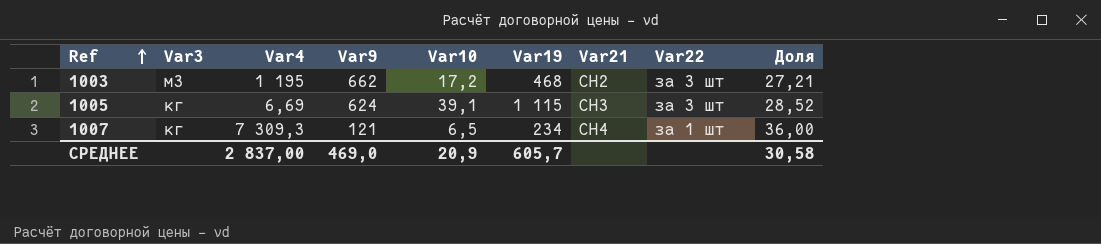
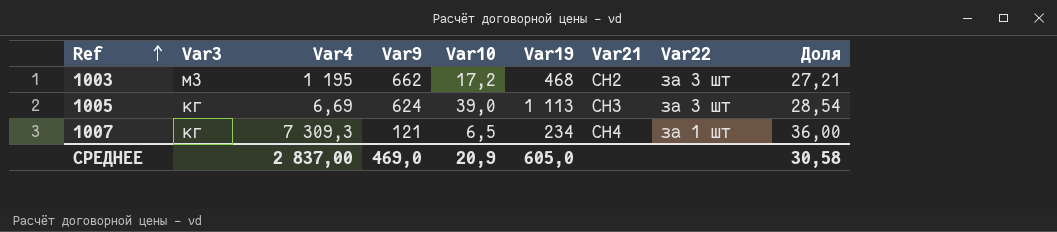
1005 | Var10: 39,1 -> 39,0
1005 | Var19: 1 115 -> 1 113
1005 | Доля: 28,52 -> 28,54
СРЕДНЕЕ | Var19: 605,7 -> 605,0

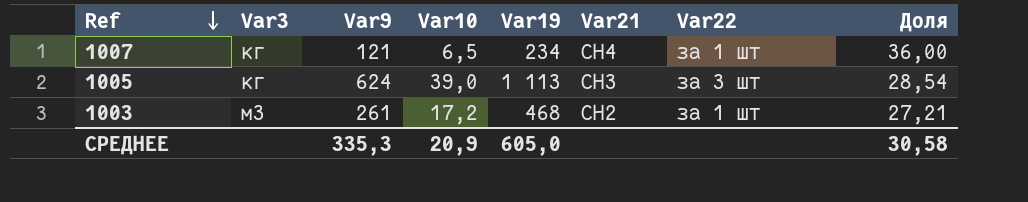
row order: Ref ascending -> Ref descending
column Var4 | position: 3 -> none
1003 | Var9: 662 -> 261
1003 | Var22: за 3 шт -> за 1 шт
СРЕДНЕЕ | Var9: 469,0 -> 335,3

